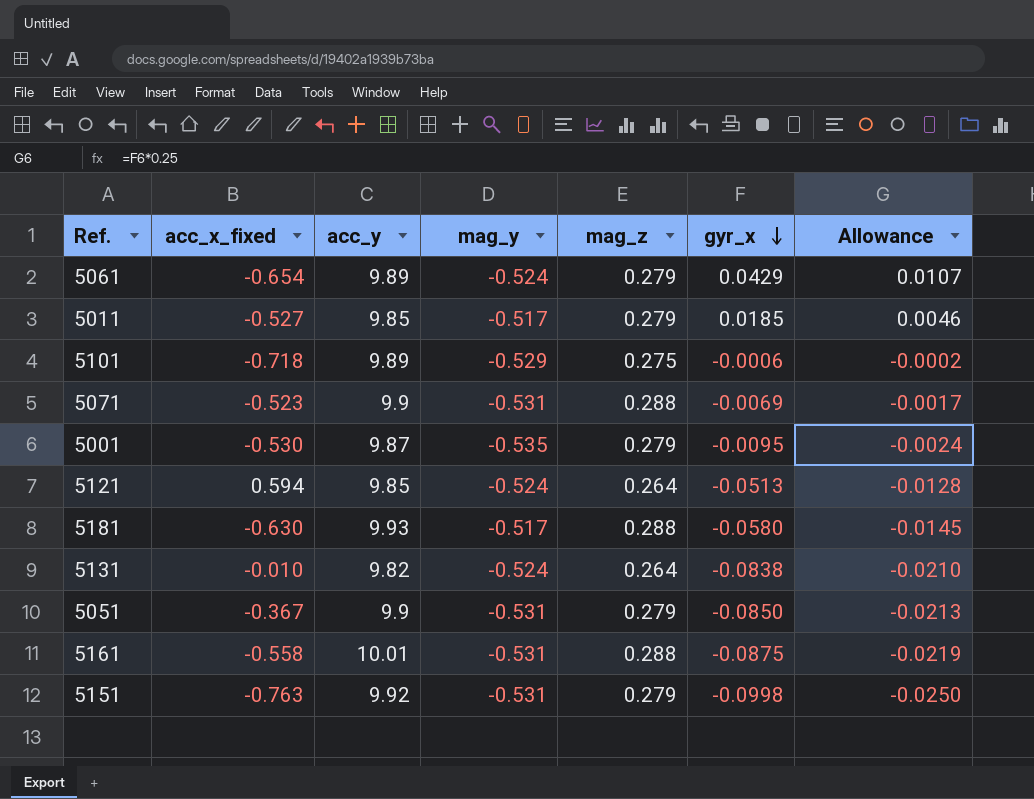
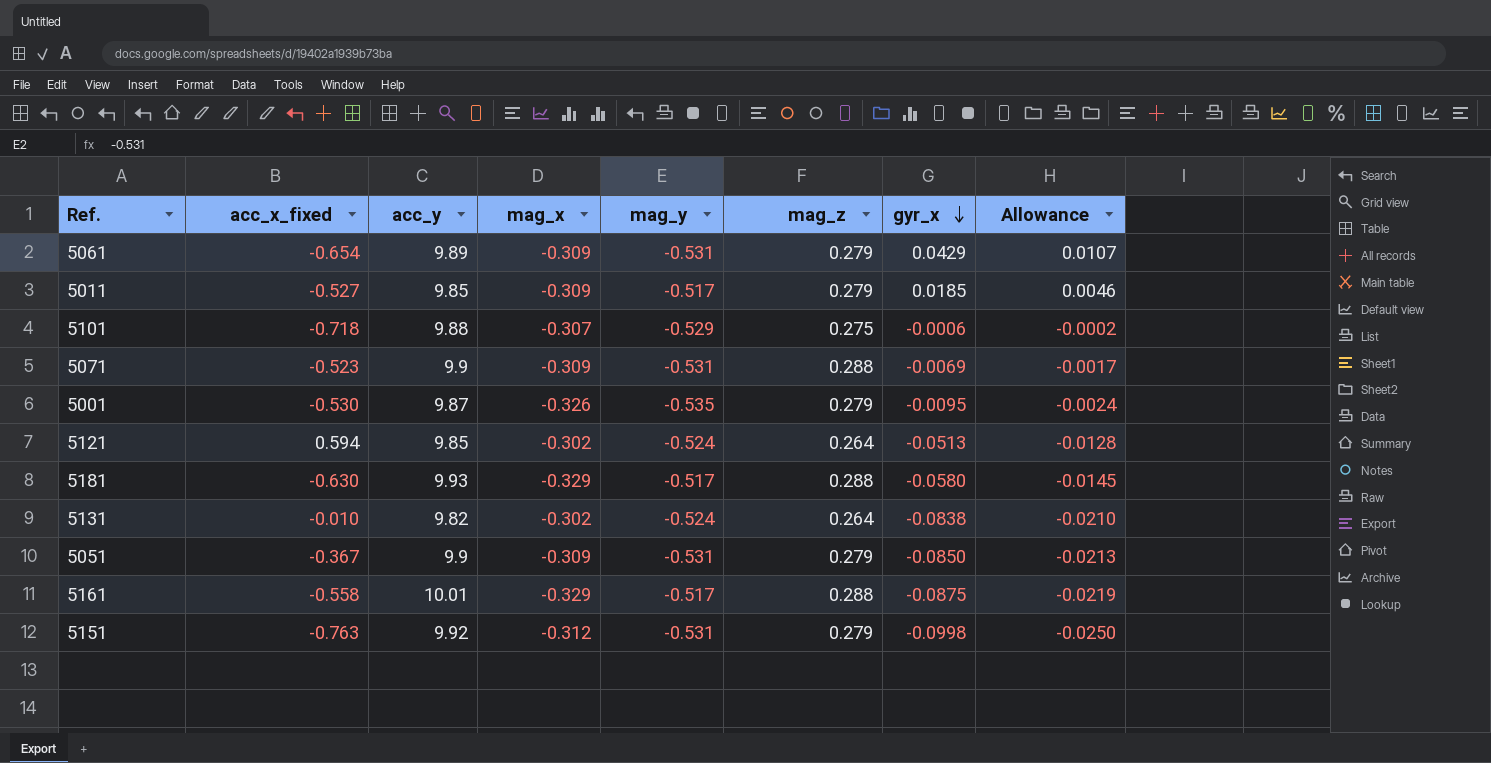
column mag_x | position: none -> 4
5061 | mag_y: -0.524 -> -0.531
5101 | acc_y: 9.89 -> 9.88
5161 | mag_y: -0.531 -> -0.517

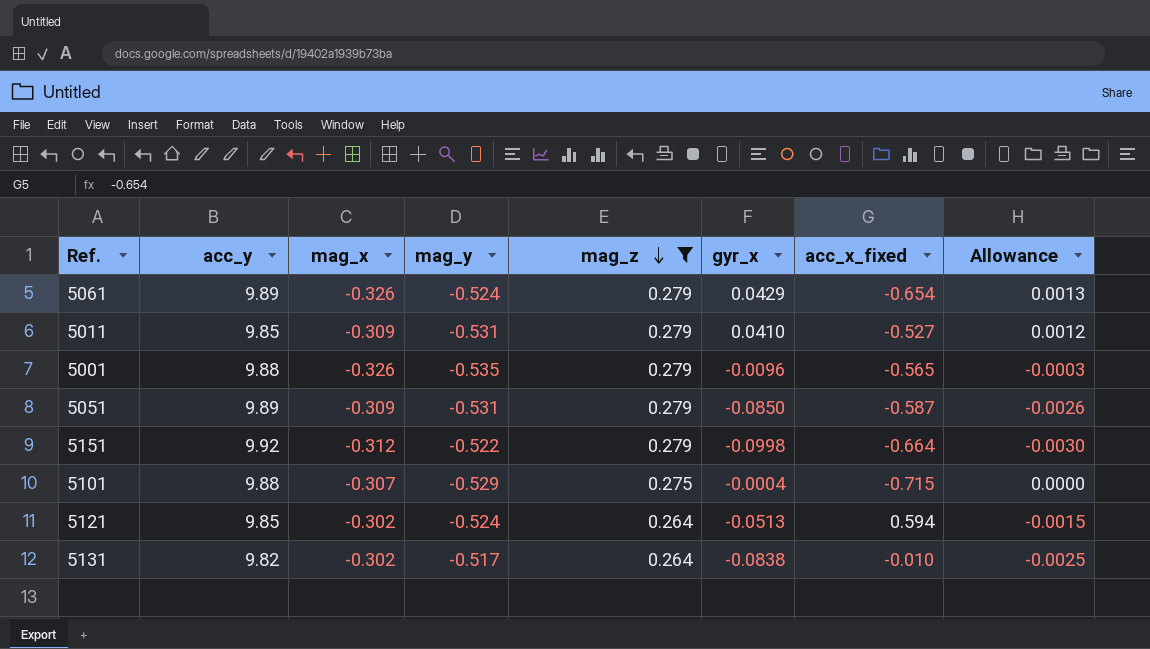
filter: none -> mag_z != 0.288
row order: gyr_x descending -> mag_z descending
column acc_x_fixed | position: 2 -> 7
column Allowance | formula: [gyr_x] * 0.25 -> [gyr_x] * 0.03
5061 | mag_x: -0.309 -> -0.326
5061 | mag_y: -0.531 -> -0.524
5011 | mag_y: -0.517 -> -0.531
5011 | gyr_x: 0.0185 -> 0.0410
5001 | acc_y: 9.87 -> 9.88
5001 | gyr_x: -0.0095 -> -0.0096
5001 | acc_x_fixed: -0.530 -> -0.565
5051 | acc_y: 9.9 -> 9.89
5051 | acc_x_fixed: -0.367 -> -0.587
5151 | mag_y: -0.531 -> -0.522
5151 | acc_x_fixed: -0.763 -> -0.664
5101 | gyr_x: -0.0006 -> -0.0004
5101 | acc_x_fixed: -0.718 -> -0.715
5131 | mag_y: -0.524 -> -0.517

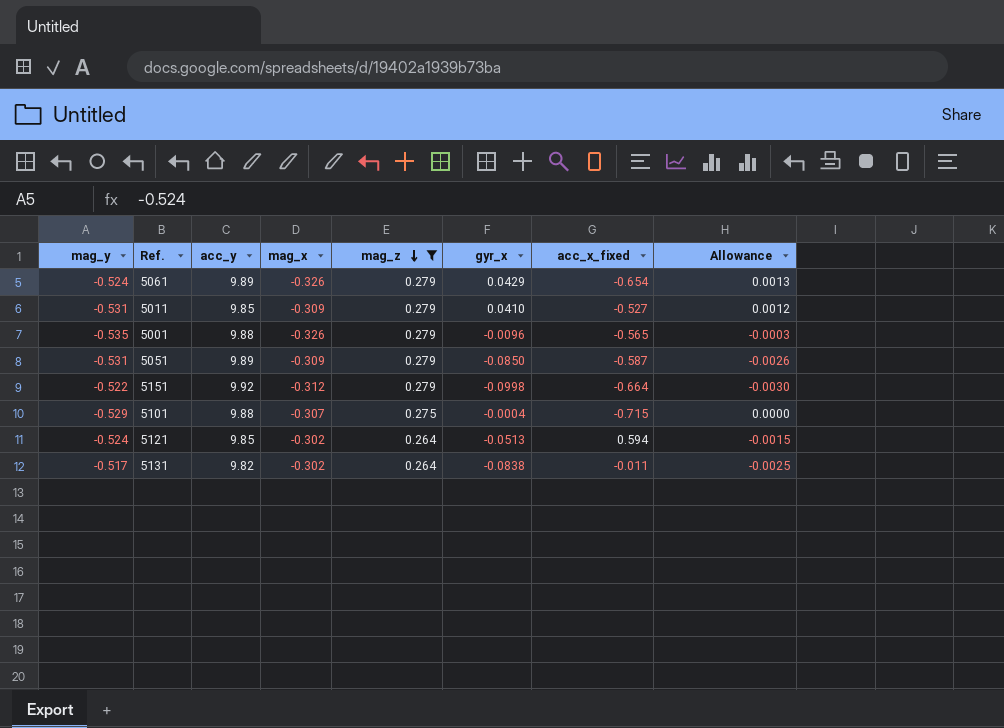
column mag_y | position: 4 -> 1
5131 | acc_x_fixed: -0.010 -> -0.011

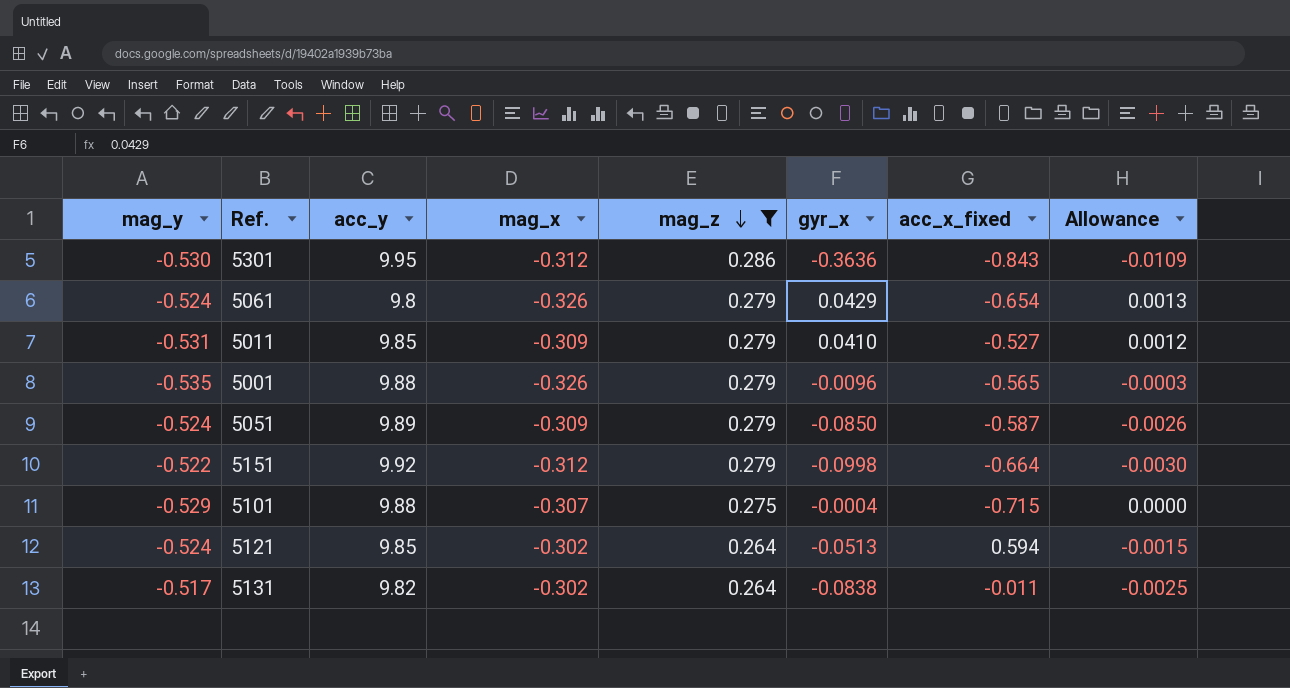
row 5301: none -> -0.530 | 9.95 | -0.312 | 0.286 | -0.3636 | -0.843 | -0.0109
5061 | acc_y: 9.89 -> 9.8
5051 | mag_y: -0.531 -> -0.524

